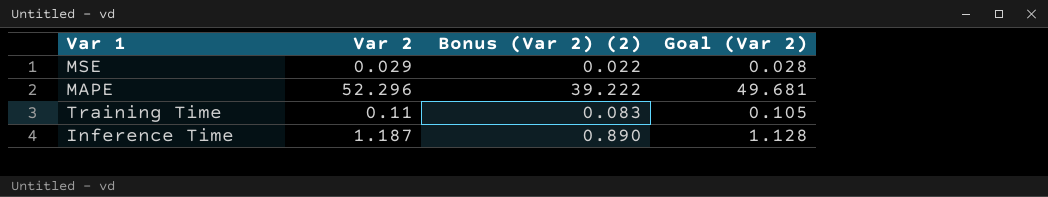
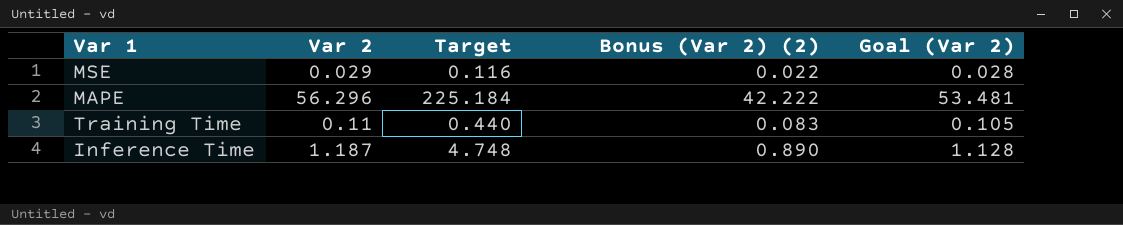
column Target | formula: none -> [Var 2] * 4
MAPE | Var 2: 52.296 -> 56.296
MAPE | Bonus (Var 2) (2): 39.222 -> 42.222
MAPE | Goal (Var 2): 49.681 -> 53.481

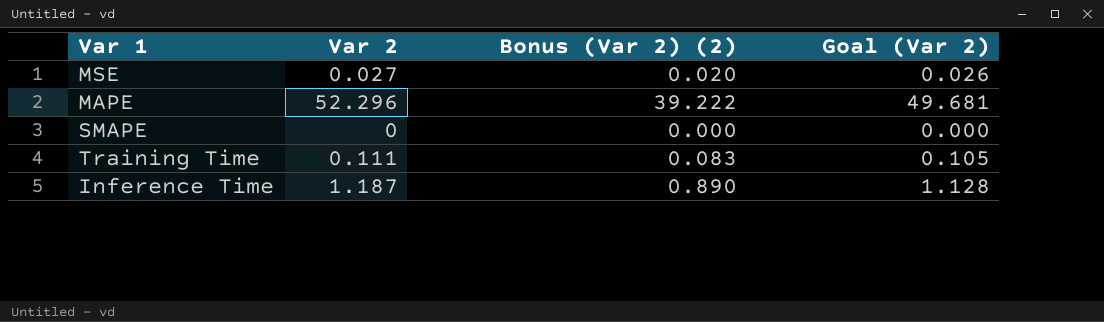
column Target | formula: [Var 2] * 4 -> none
MSE | Var 2: 0.029 -> 0.027
MSE | Bonus (Var 2) (2): 0.022 -> 0.020
MSE | Goal (Var 2): 0.028 -> 0.026
MAPE | Var 2: 56.296 -> 52.296
MAPE | Bonus (Var 2) (2): 42.222 -> 39.222
MAPE | Goal (Var 2): 53.481 -> 49.681
row SMAPE: none -> 0 | 0.000 | 0.000
Training Time | Var 2: 0.11 -> 0.111

